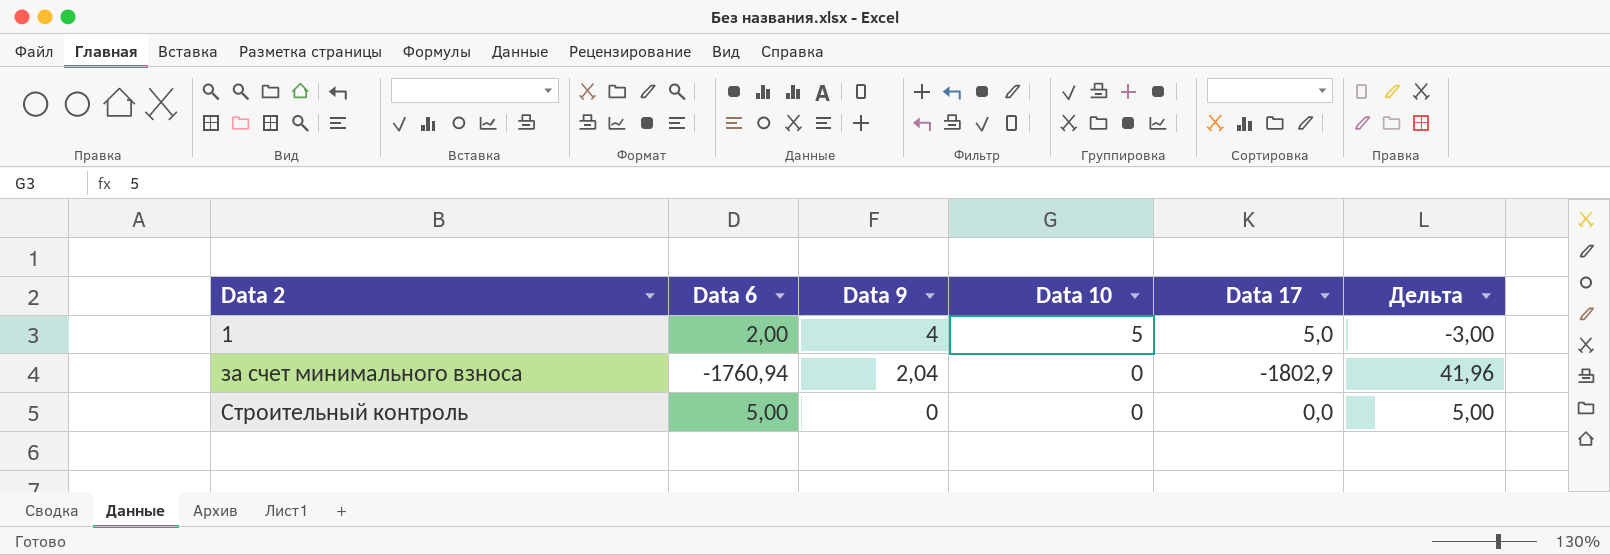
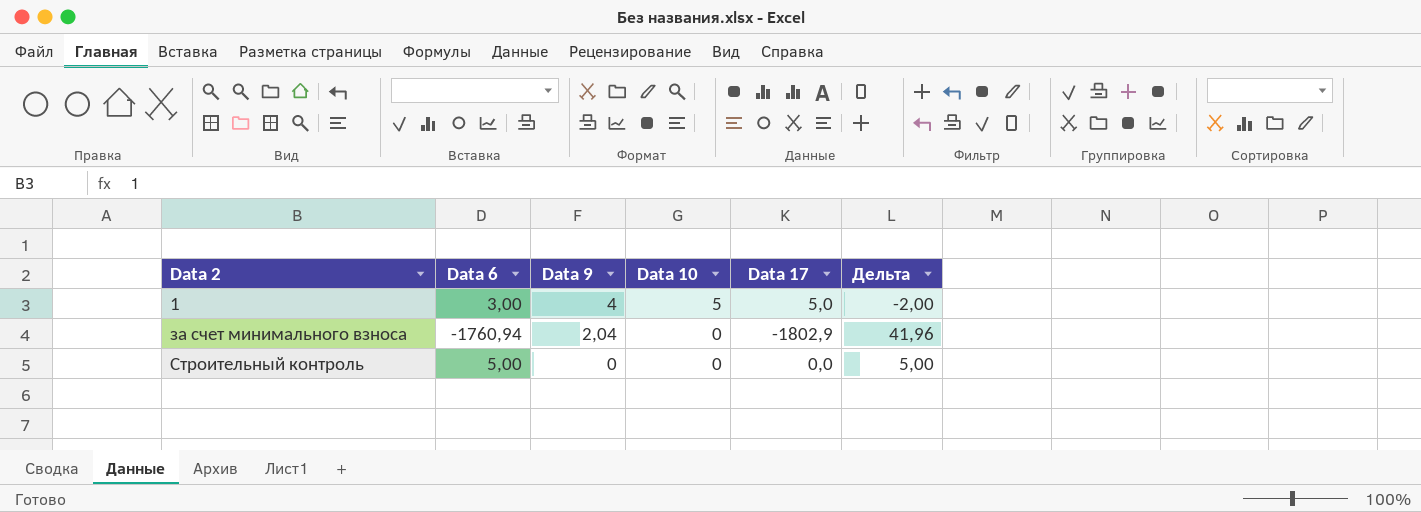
1 | Data 6: 2,00 -> 3,00
1 | Дельта: -3,00 -> -2,00

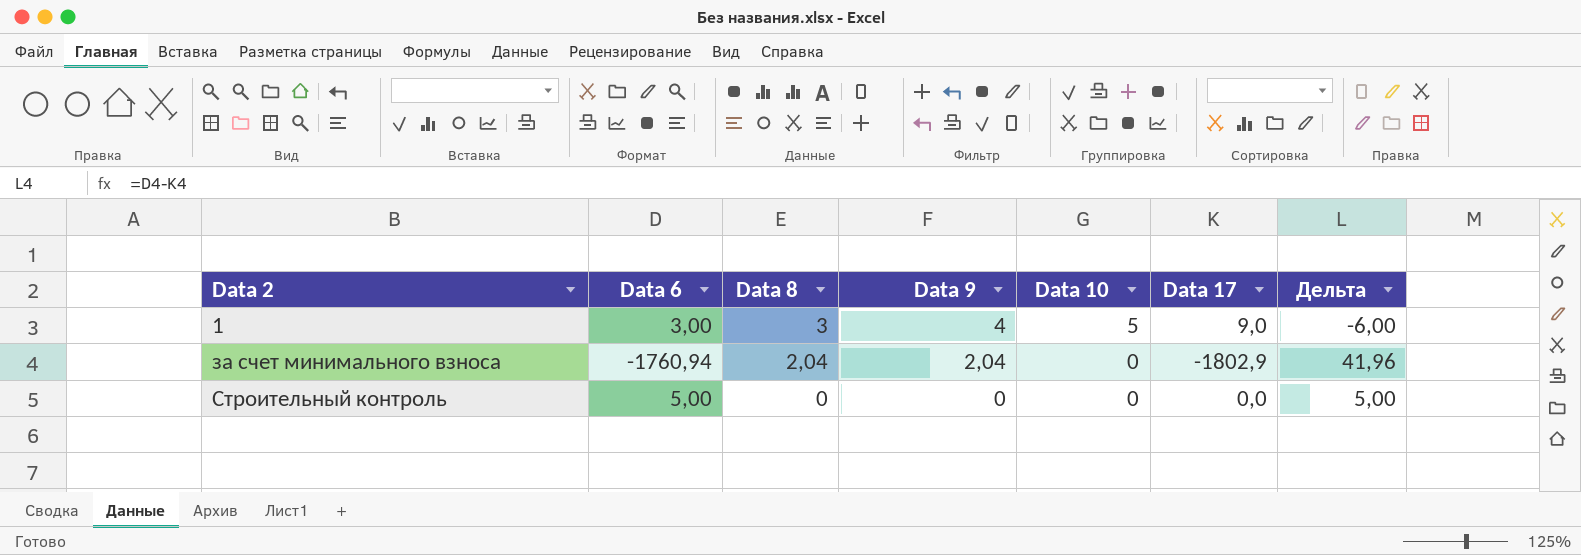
column Data 8 | position: none -> 3
1 | Data 17: 5,0 -> 9,0
1 | Дельта: -2,00 -> -6,00

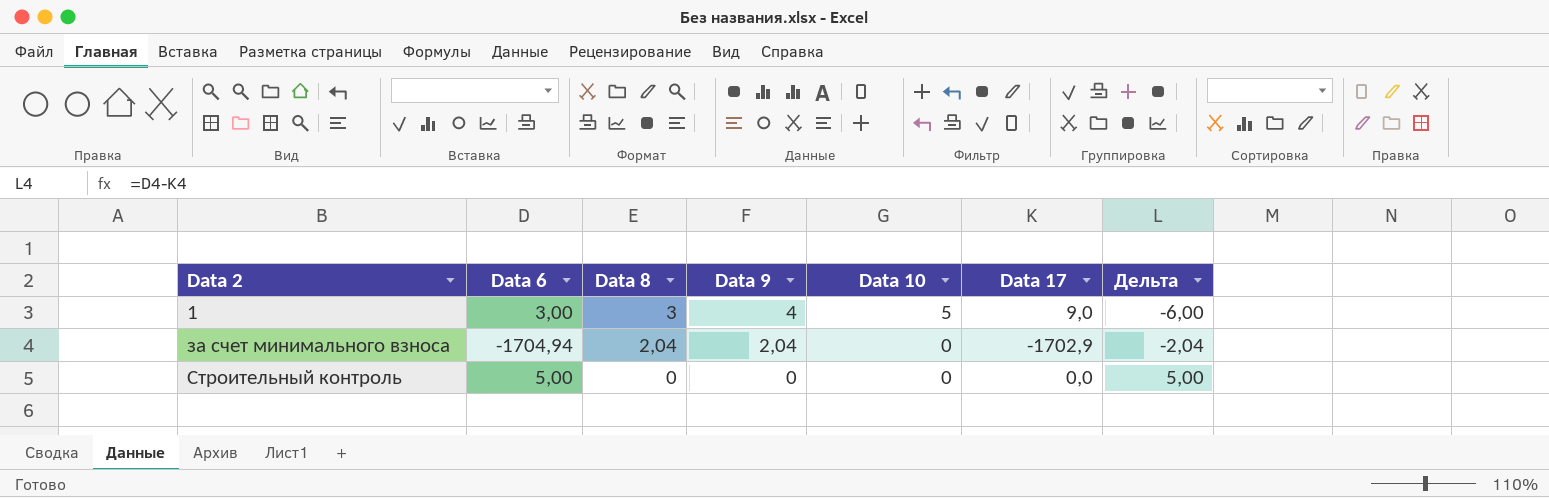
за счет минимального взноса | Data 6: -1760,94 -> -1704,94
за счет минимального взноса | Data 17: -1802,9 -> -1702,9
за счет минимального взноса | Дельта: 41,96 -> -2,04

